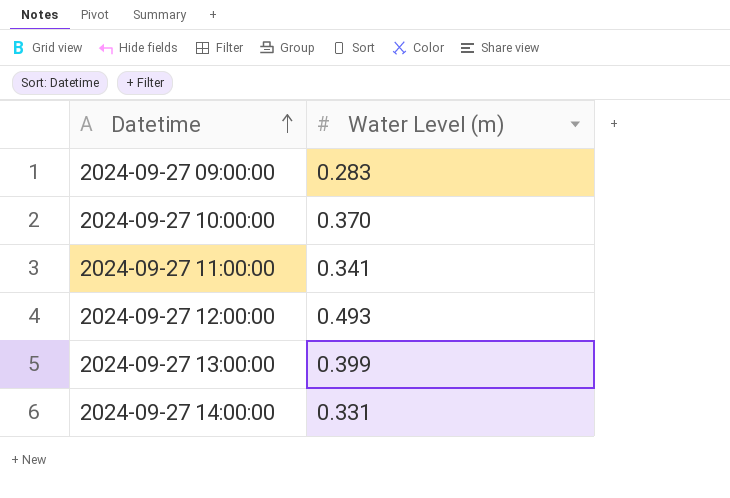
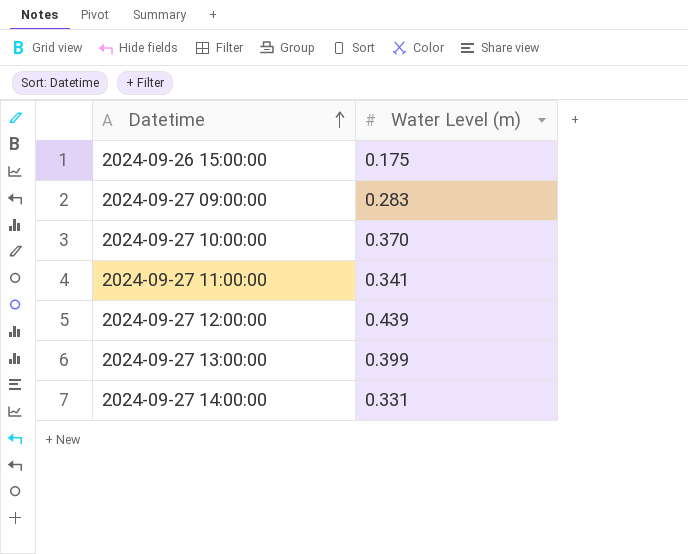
row 2024-09-26 15:00:00: none -> 0.175
2024-09-27 12:00:00 | Water Level (m): 0.493 -> 0.439

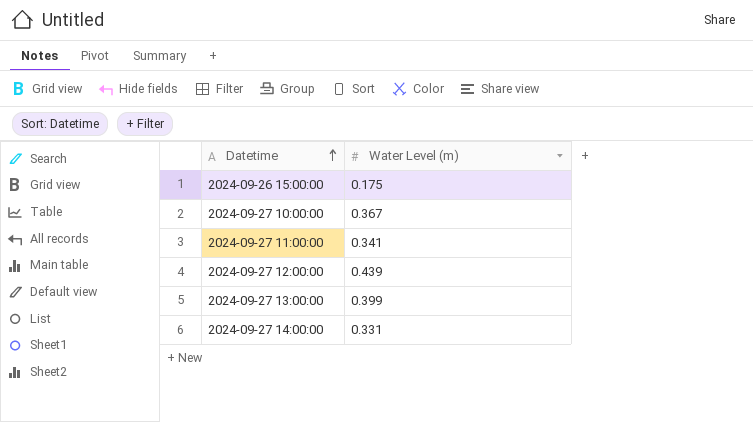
row 2024-09-27 09:00:00: 0.283 -> none
2024-09-27 10:00:00 | Water Level (m): 0.370 -> 0.367

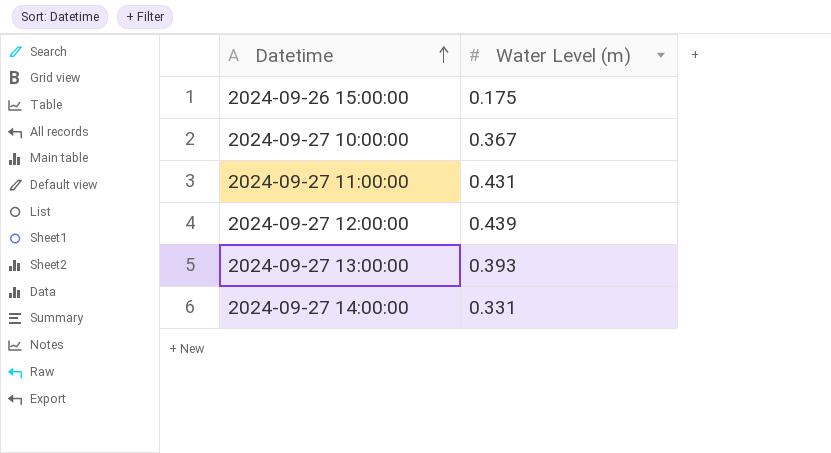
2024-09-27 11:00:00 | Water Level (m): 0.341 -> 0.431
2024-09-27 13:00:00 | Water Level (m): 0.399 -> 0.393

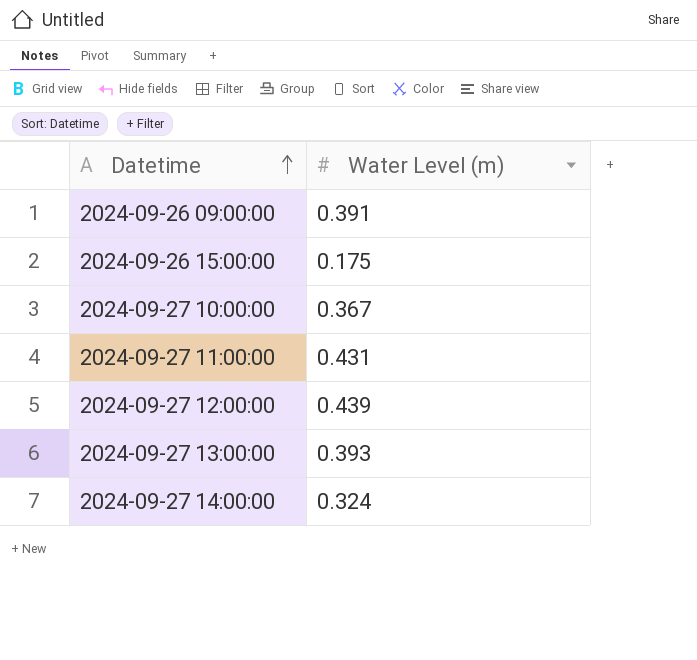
row 2024-09-26 09:00:00: none -> 0.391
2024-09-27 14:00:00 | Water Level (m): 0.331 -> 0.324

